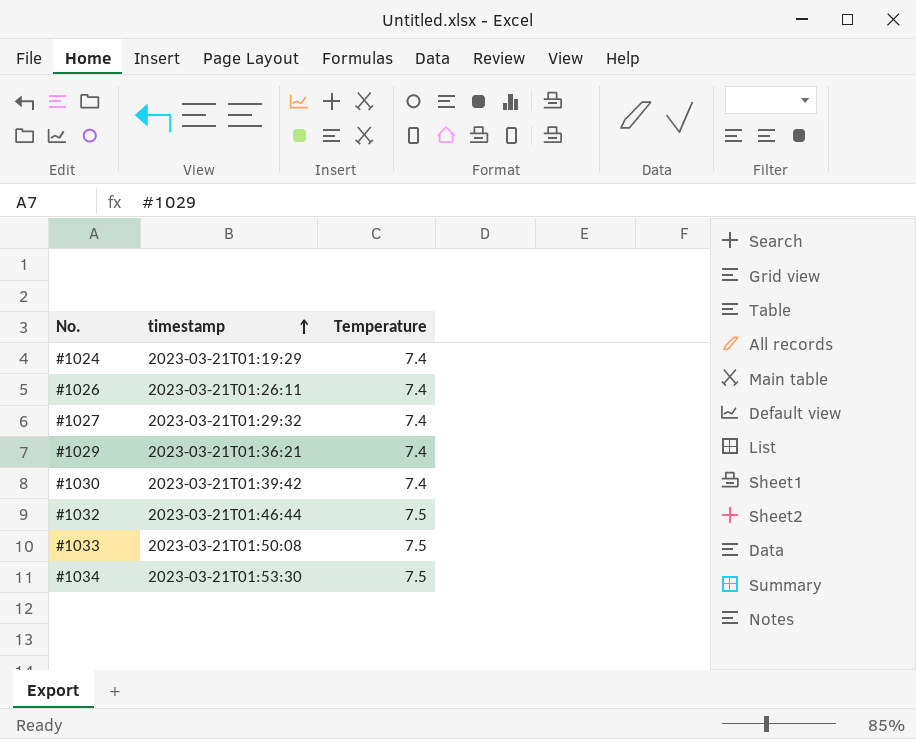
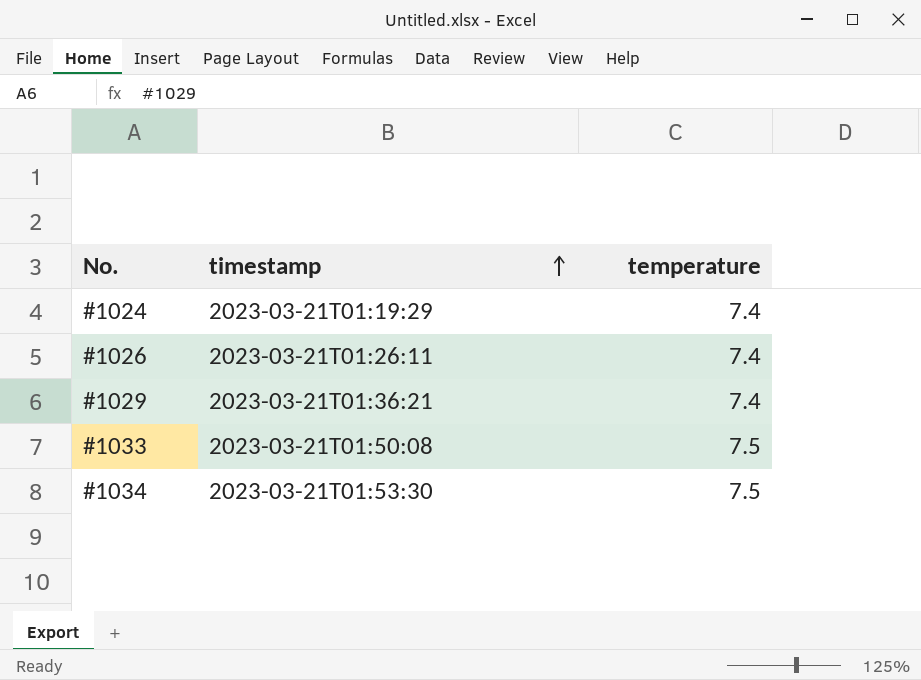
column name: Temperature -> temperature
row #1027: 2023-03-21T01:29:32 | 7.4 -> none
row #1030: 2023-03-21T01:39:42 | 7.4 -> none
row #1032: 2023-03-21T01:46:44 | 7.5 -> none

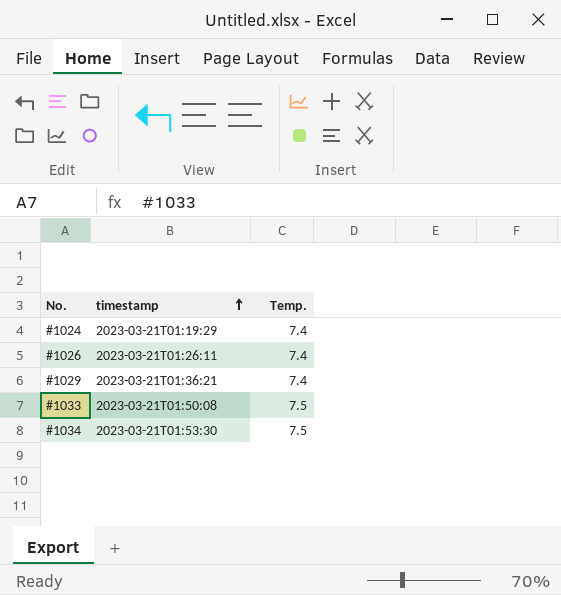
column name: temperature -> Temp.

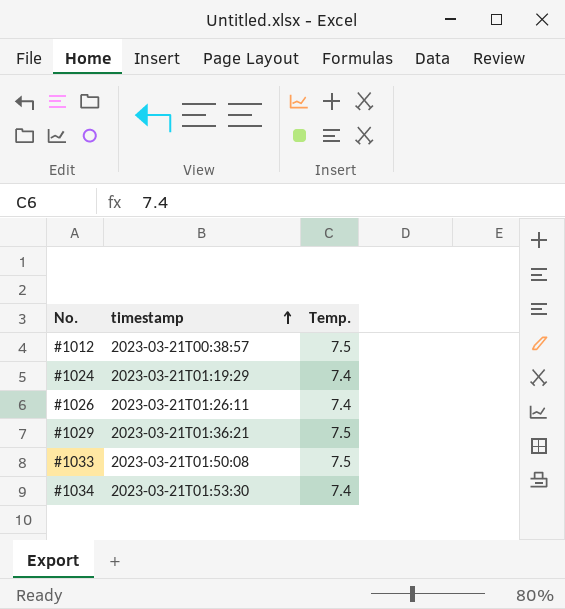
row #1012: none -> 2023-03-21T00:38:57 | 7.5
#1029 | Temp.: 7.4 -> 7.5
#1034 | Temp.: 7.5 -> 7.4

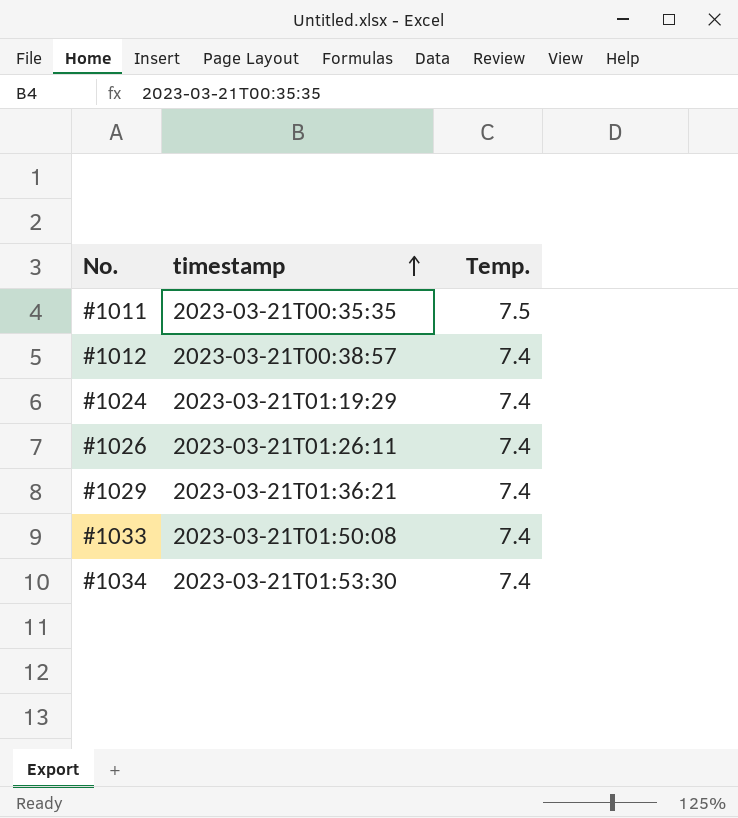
row #1011: none -> 2023-03-21T00:35:35 | 7.5
#1012 | Temp.: 7.5 -> 7.4
#1029 | Temp.: 7.5 -> 7.4
#1033 | Temp.: 7.5 -> 7.4

